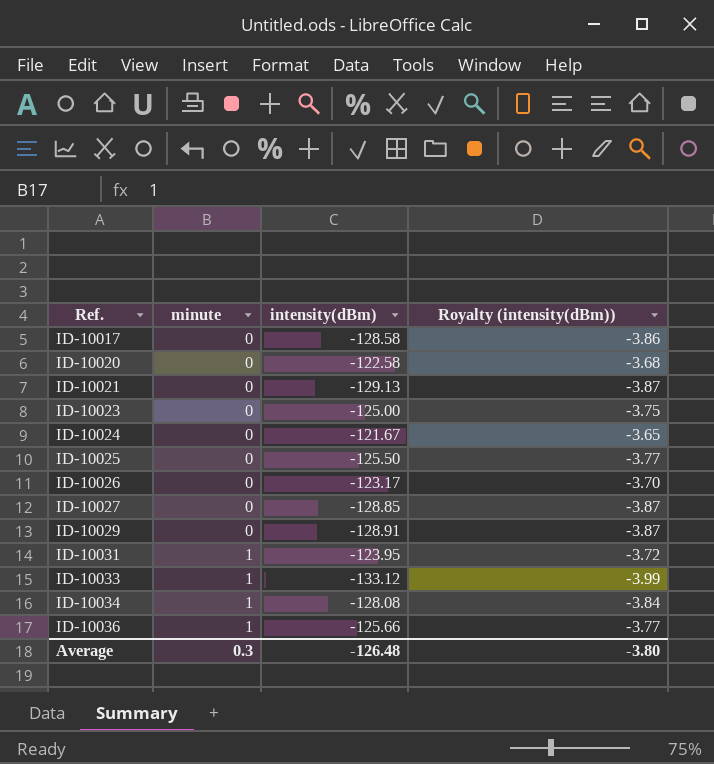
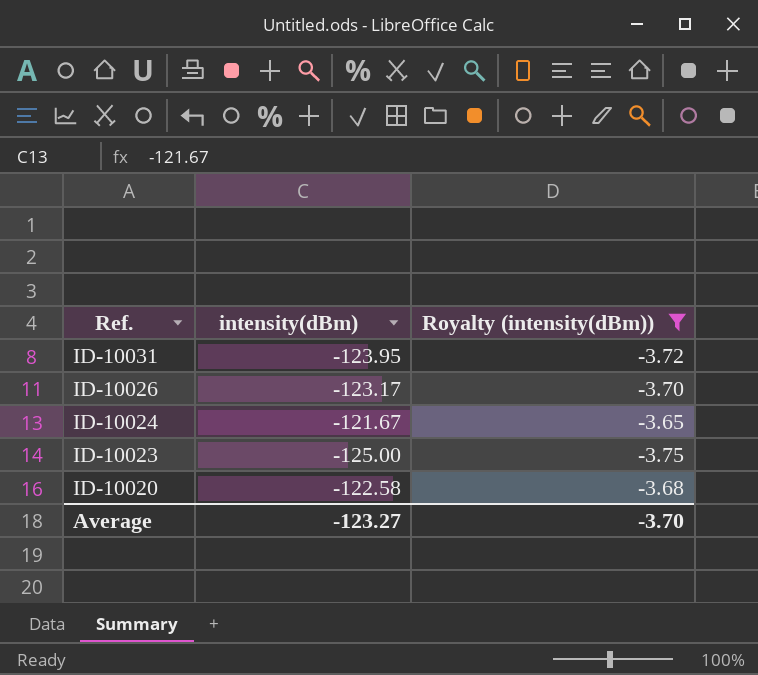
filter: none -> Royalty (intensity(dBm)) >= -3.75
row order: Ref. ascending -> Ref. descending
column minute | position: 2 -> none
Average | intensity(dBm): -126.48 -> -123.27
Average | Royalty (intensity(dBm)): -3.80 -> -3.70

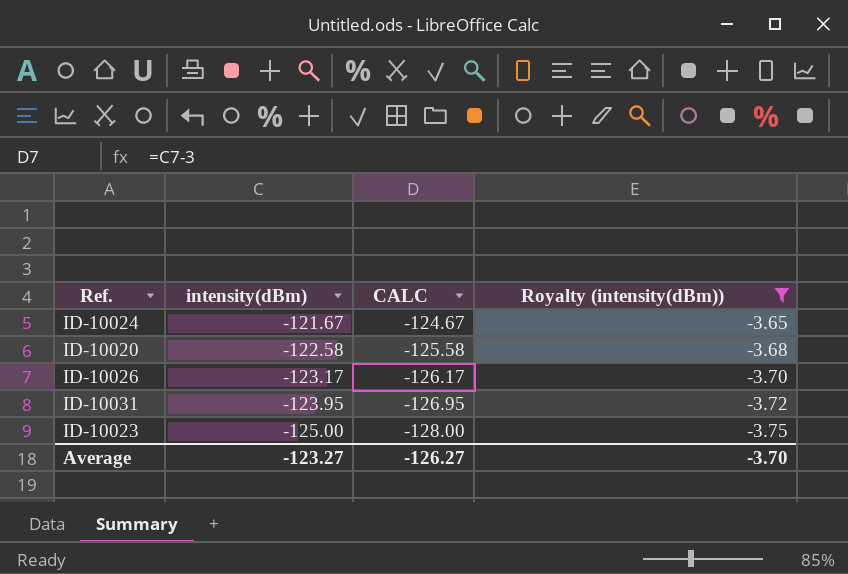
row order: Ref. descending -> intensity(dBm) descending
column CALC | formula: none -> [intensity(dBm)] - 3

